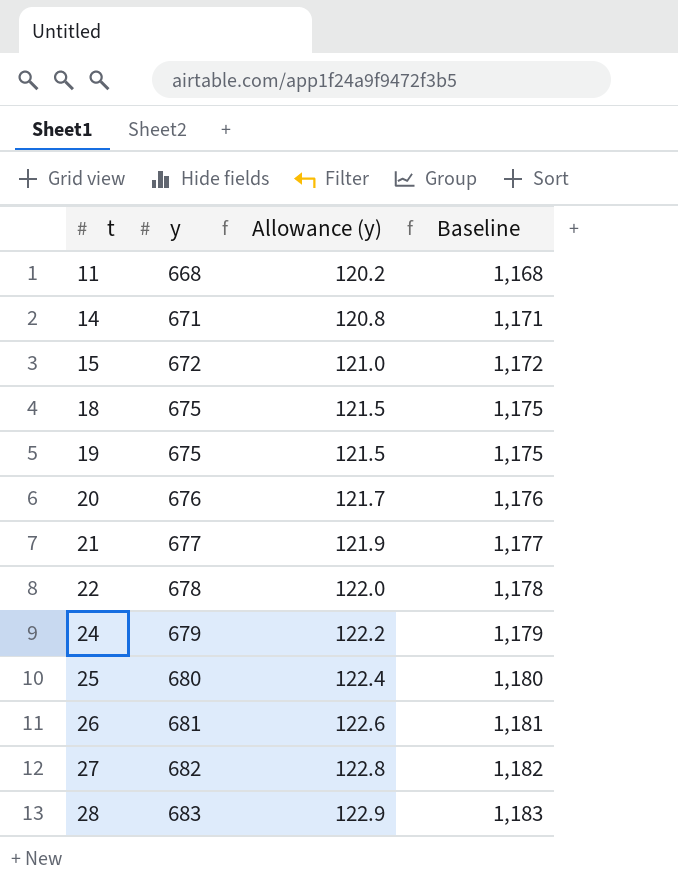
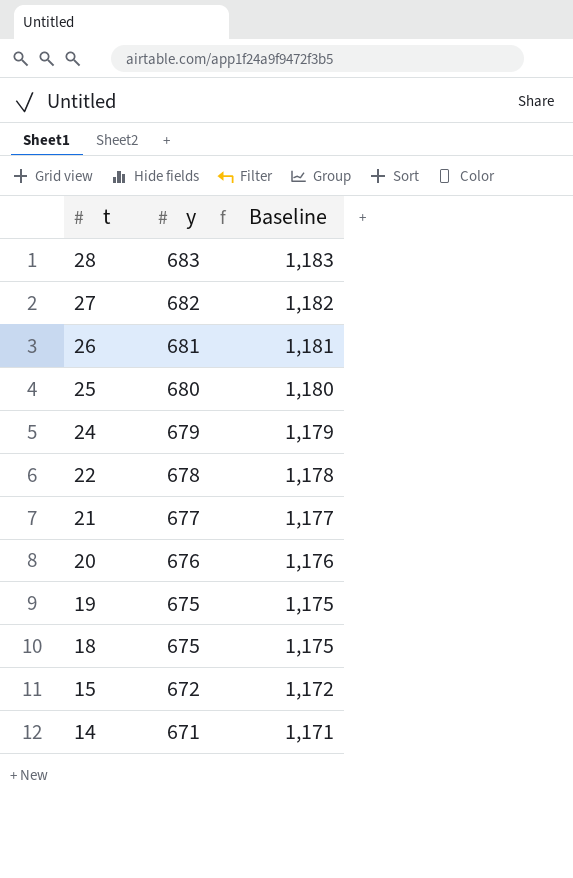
row order: t ascending -> t descending
column Allowance (y) | formula: [y] * 0.18 -> none
row 11: 668 | 120.2 | 1,168 -> none

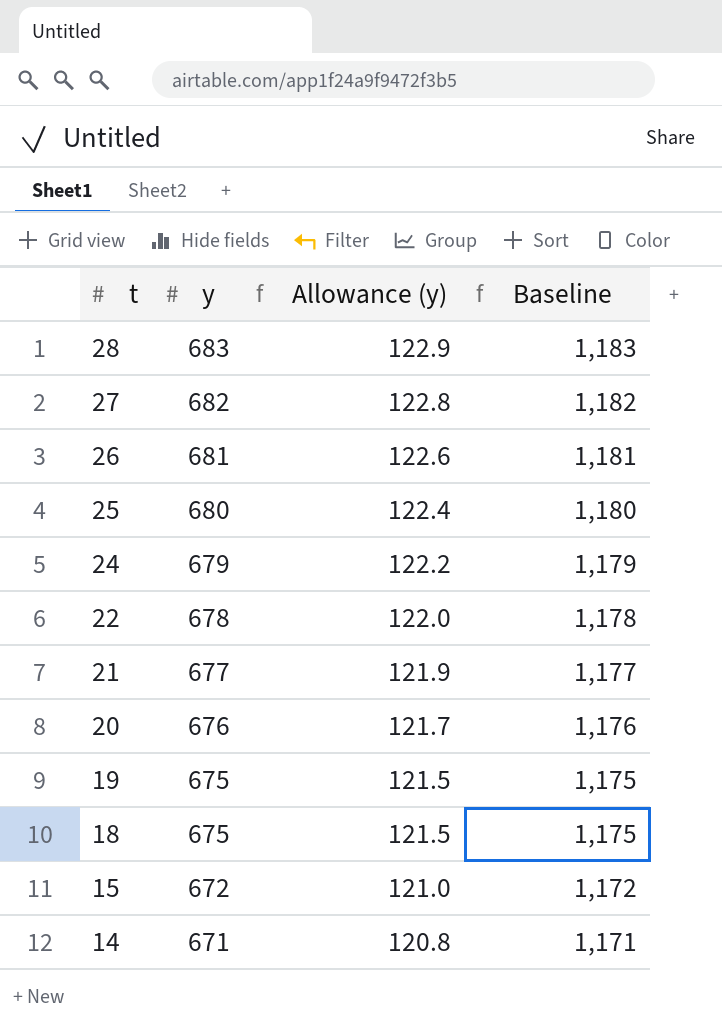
column Allowance (y) | formula: none -> [y] * 0.18

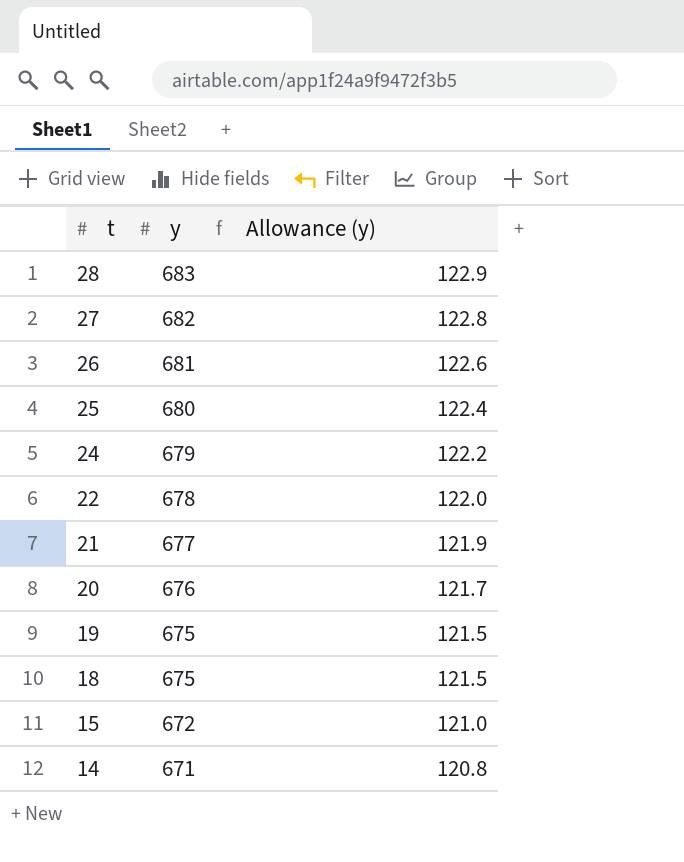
column Baseline | formula: [y] + 500 -> none

